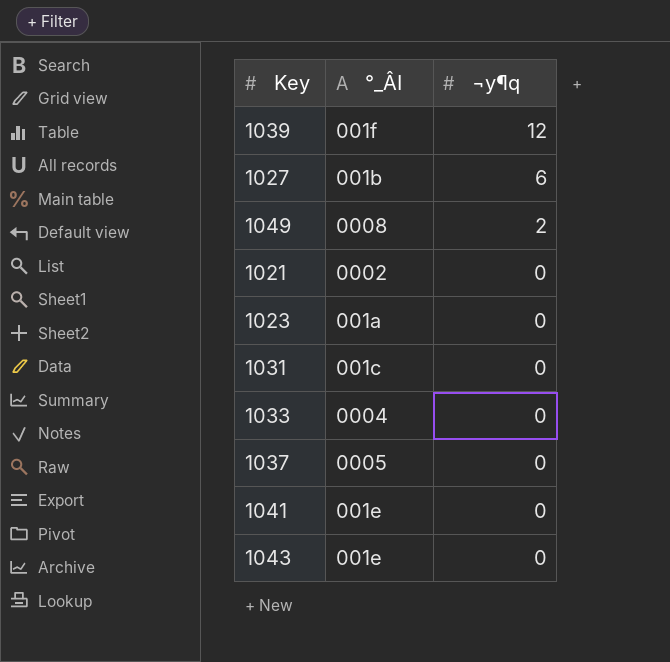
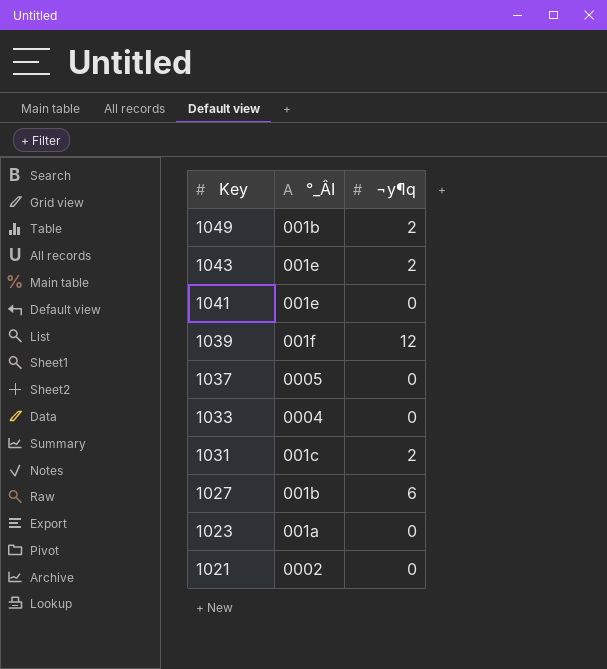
row order: ¬y¶q descending -> Key descending
1049 | °_ÂI: 0008 -> 001b
1043 | ¬y¶q: 0 -> 2
1031 | ¬y¶q: 0 -> 2

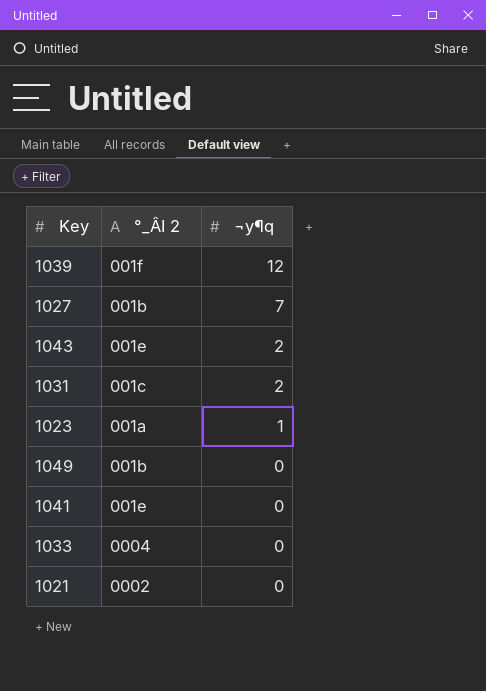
row order: Key descending -> ¬y¶q descending
column name: °_ÂI -> °_ÂI 2
row 1037: 0005 | 0 -> none
1027 | ¬y¶q: 6 -> 7
1023 | ¬y¶q: 0 -> 1
1049 | ¬y¶q: 2 -> 0

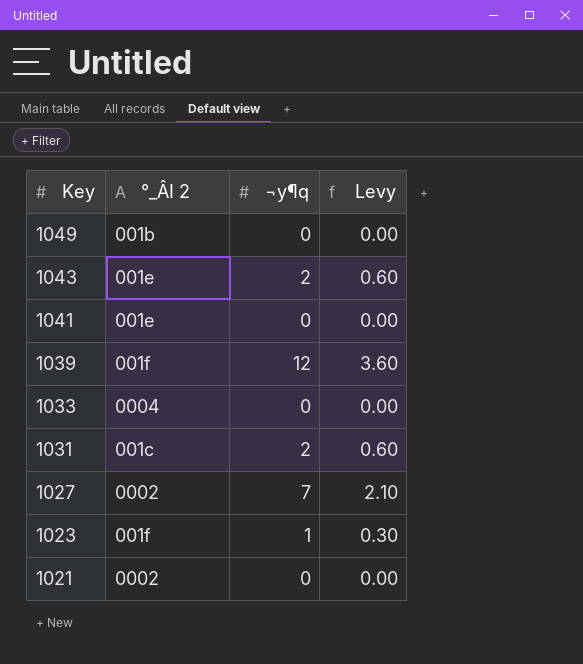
row order: ¬y¶q descending -> Key descending
column Levy | formula: none -> [¬y¶q] * 0.3
1027 | °_ÂI 2: 001b -> 0002
1023 | °_ÂI 2: 001a -> 001f

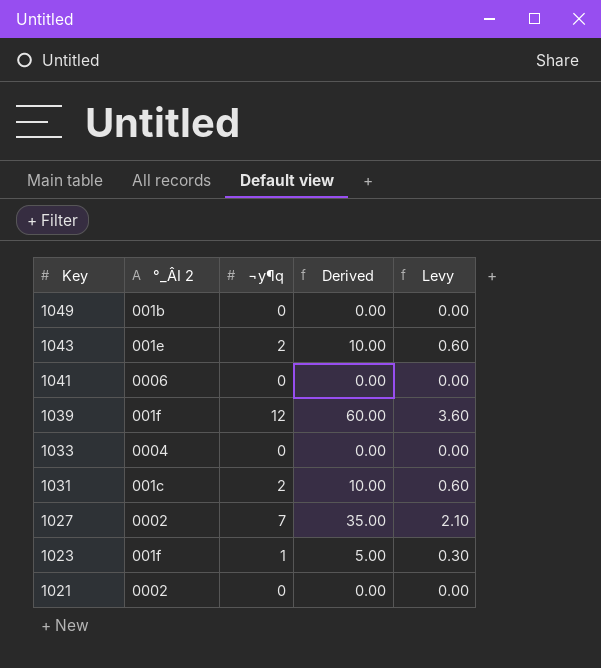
column Derived | formula: none -> [¬y¶q] * 5
1041 | °_ÂI 2: 001e -> 0006

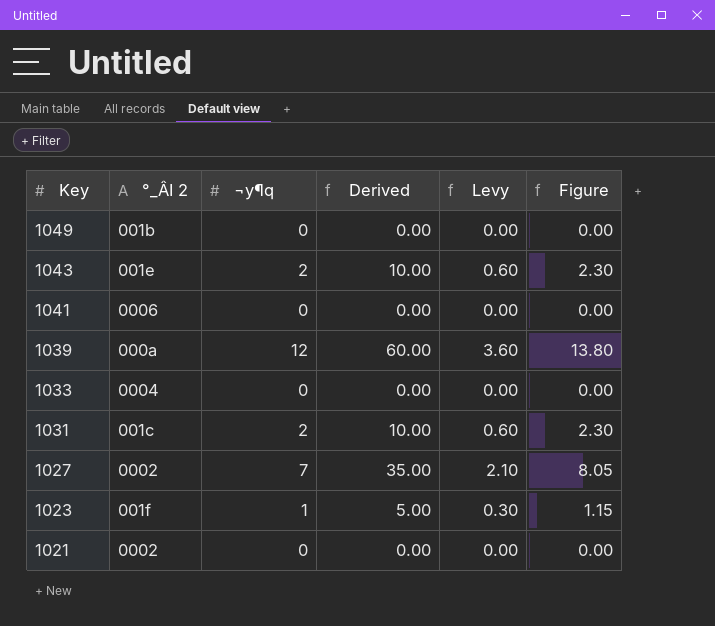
column Figure | formula: none -> [¬y¶q] * 1.15
1039 | °_ÂI 2: 001f -> 000a

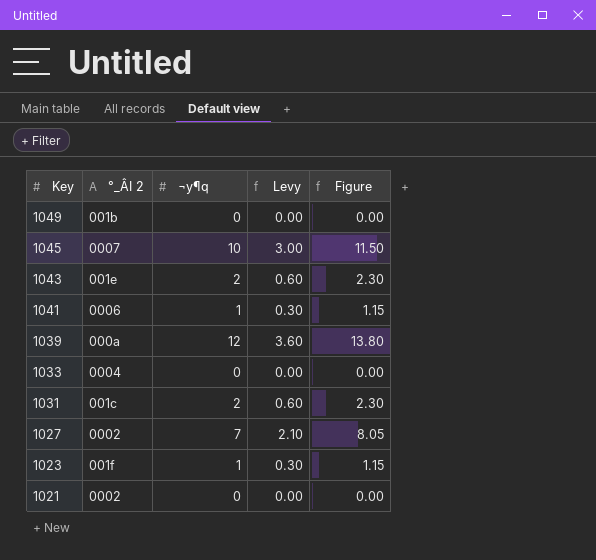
column Derived | formula: [¬y¶q] * 5 -> none
row 1045: none -> 0007 | 10 | 3.00 | 11.50
1041 | ¬y¶q: 0 -> 1
1041 | Levy: 0.00 -> 0.30
1041 | Figure: 0.00 -> 1.15

